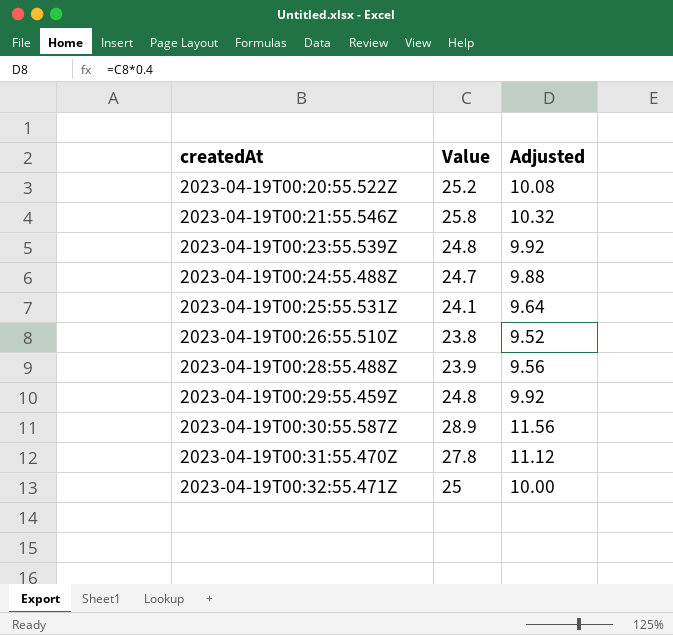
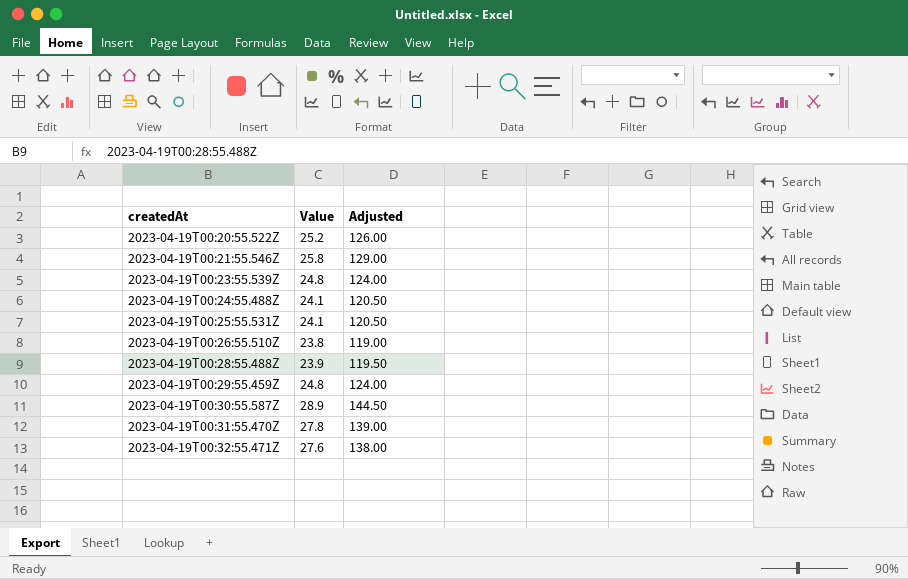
column Adjusted | formula: [Value] * 0.4 -> [Value] * 5
2023-04-19T00:24:55.488Z | Value: 24.7 -> 24.1
2023-04-19T00:32:55.471Z | Value: 25 -> 27.6

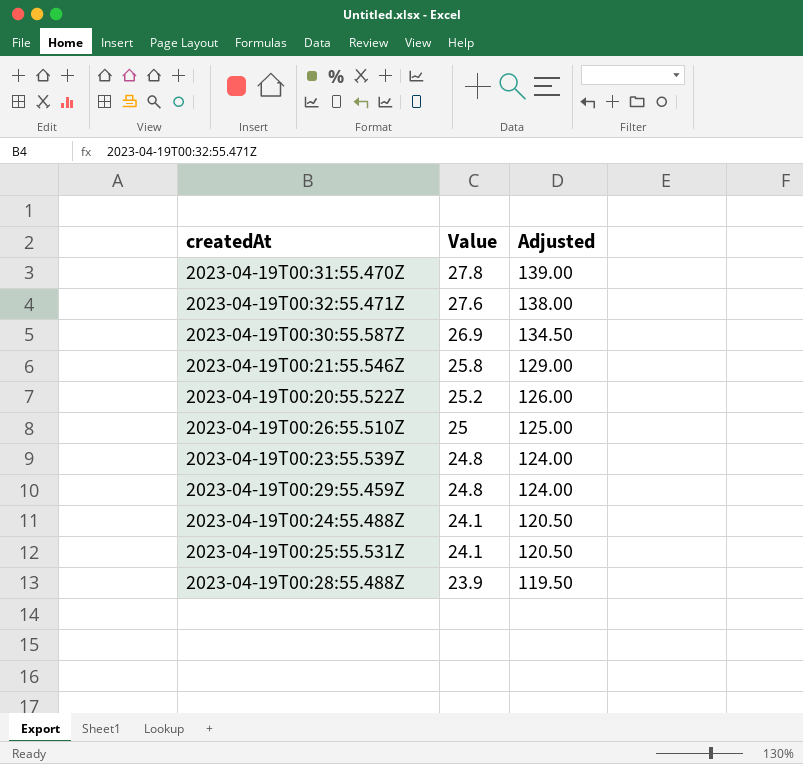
row order: createdAt ascending -> Value descending
2023-04-19T00:30:55.587Z | Value: 28.9 -> 26.9
2023-04-19T00:30:55.587Z | Adjusted: 144.50 -> 134.50
2023-04-19T00:26:55.510Z | Value: 23.8 -> 25
2023-04-19T00:26:55.510Z | Adjusted: 119.00 -> 125.00

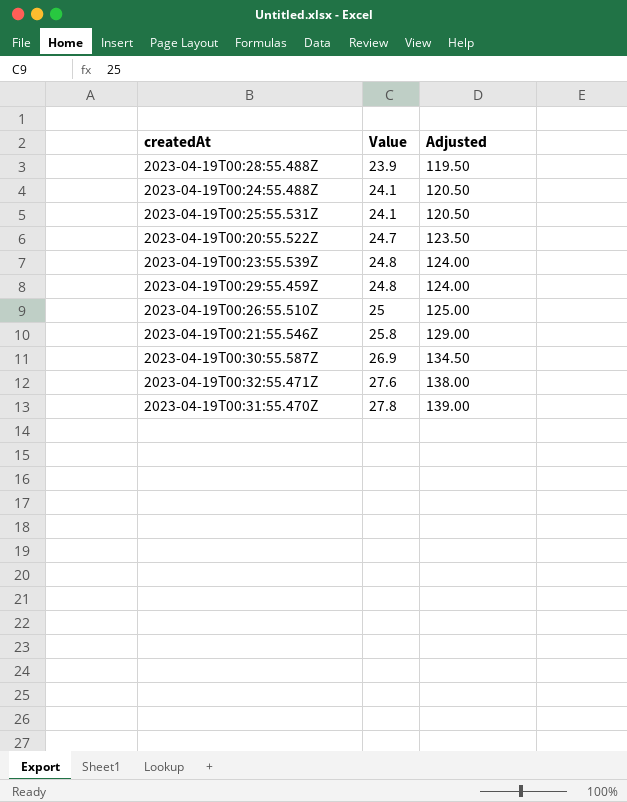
row order: Value descending -> Value ascending
2023-04-19T00:20:55.522Z | Value: 25.2 -> 24.7
2023-04-19T00:20:55.522Z | Adjusted: 126.00 -> 123.50

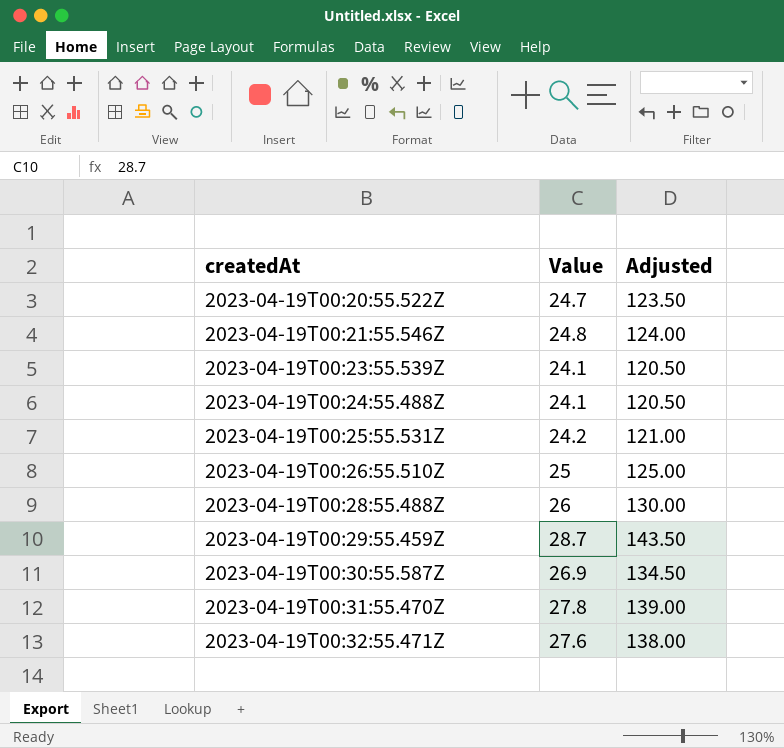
row order: Value ascending -> createdAt ascending
2023-04-19T00:21:55.546Z | Value: 25.8 -> 24.8
2023-04-19T00:21:55.546Z | Adjusted: 129.00 -> 124.00
2023-04-19T00:23:55.539Z | Value: 24.8 -> 24.1
2023-04-19T00:23:55.539Z | Adjusted: 124.00 -> 120.50
2023-04-19T00:25:55.531Z | Value: 24.1 -> 24.2
2023-04-19T00:25:55.531Z | Adjusted: 120.50 -> 121.00
2023-04-19T00:28:55.488Z | Value: 23.9 -> 26
2023-04-19T00:28:55.488Z | Adjusted: 119.50 -> 130.00
2023-04-19T00:29:55.459Z | Value: 24.8 -> 28.7
2023-04-19T00:29:55.459Z | Adjusted: 124.00 -> 143.50

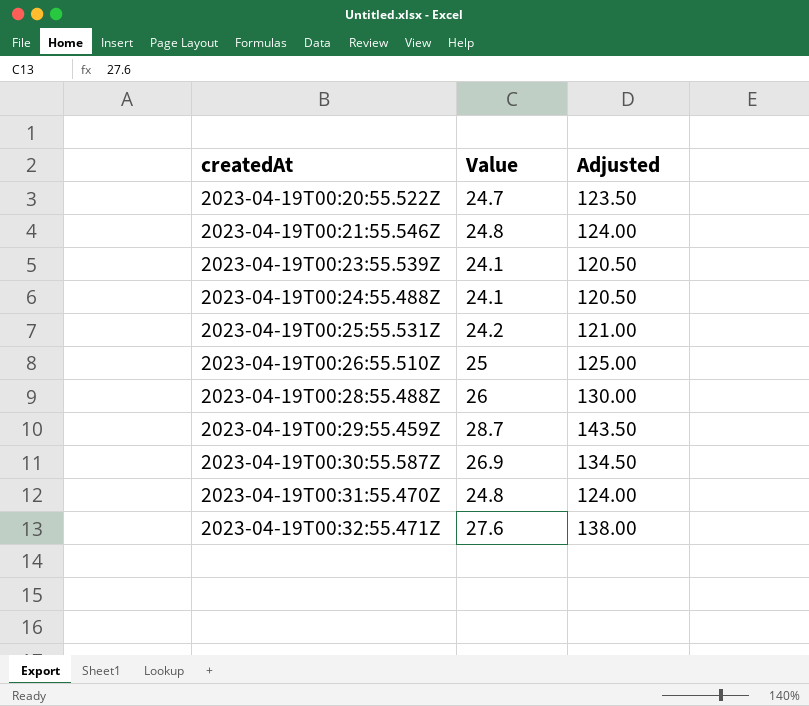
2023-04-19T00:31:55.470Z | Value: 27.8 -> 24.8
2023-04-19T00:31:55.470Z | Adjusted: 139.00 -> 124.00

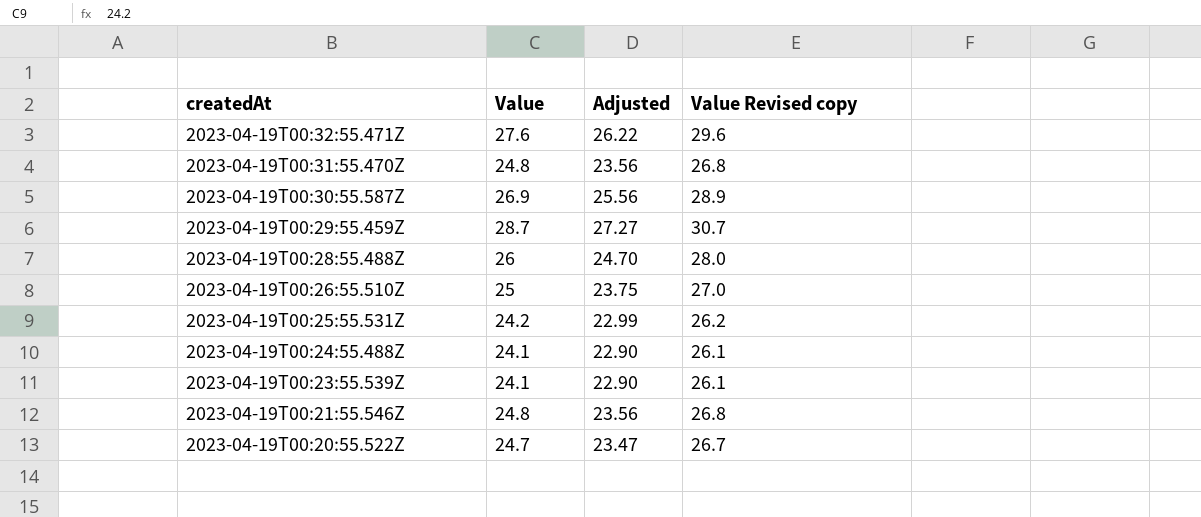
row order: createdAt ascending -> createdAt descending
column Adjusted | formula: [Value] * 5 -> [Value] * 0.95
column Value Revised copy | formula: none -> [Value] + 2

